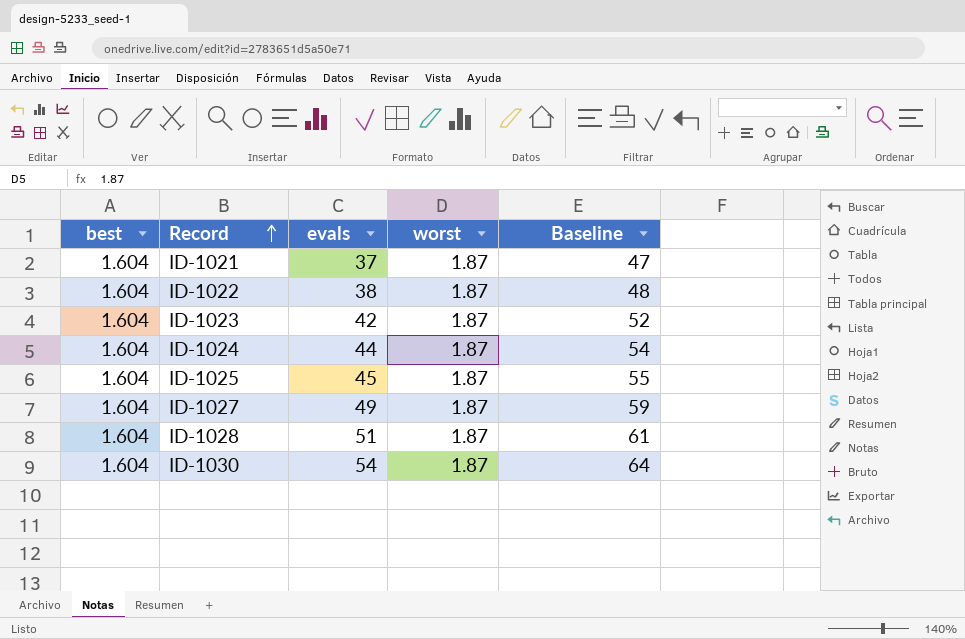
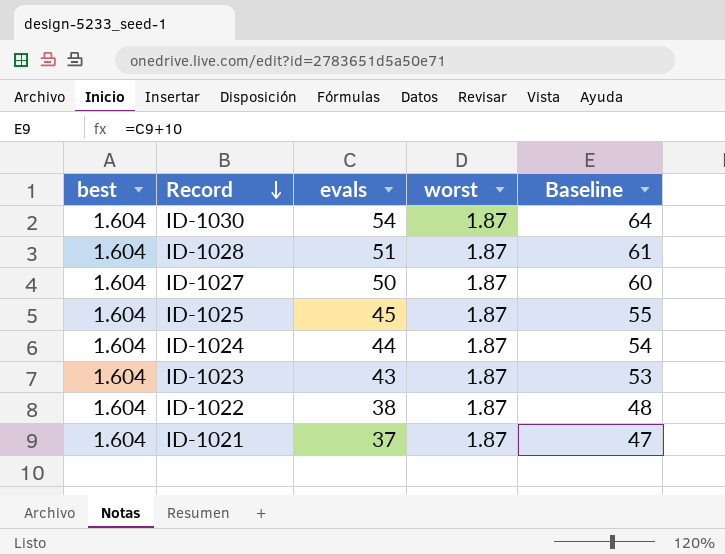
row order: Record ascending -> Record descending
ID-1027 | evals: 49 -> 50
ID-1027 | Baseline: 59 -> 60
ID-1023 | evals: 42 -> 43
ID-1023 | Baseline: 52 -> 53

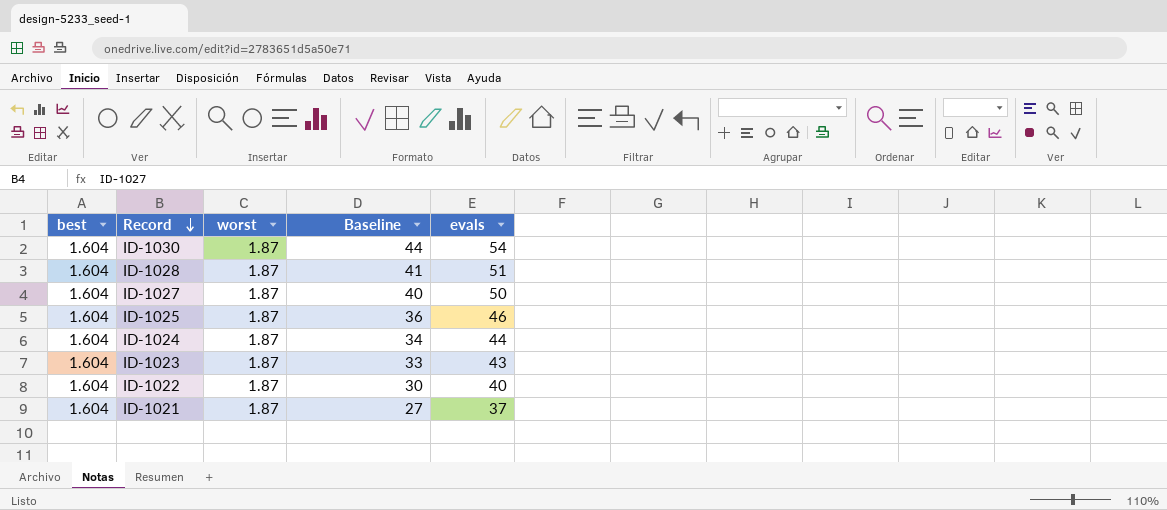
column Baseline | formula: [evals] + 10 -> [evals] - 10
column evals | position: 3 -> 5
ID-1025 | evals: 45 -> 46
ID-1022 | evals: 38 -> 40

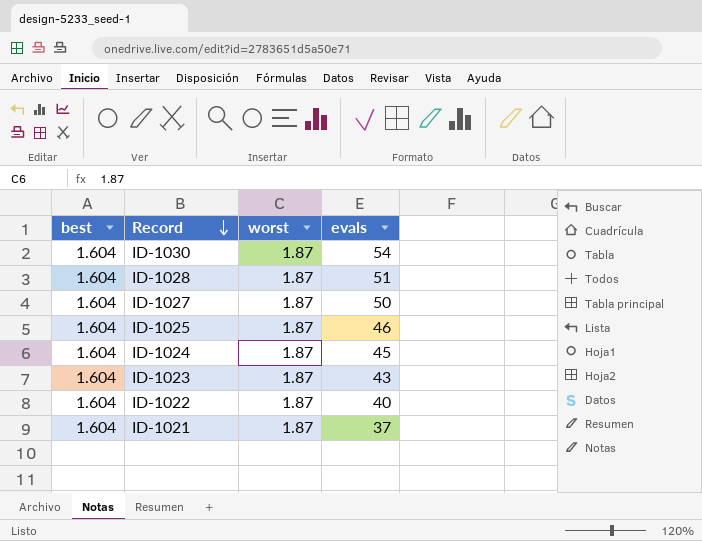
column Baseline | formula: [evals] - 10 -> none
ID-1024 | evals: 44 -> 45

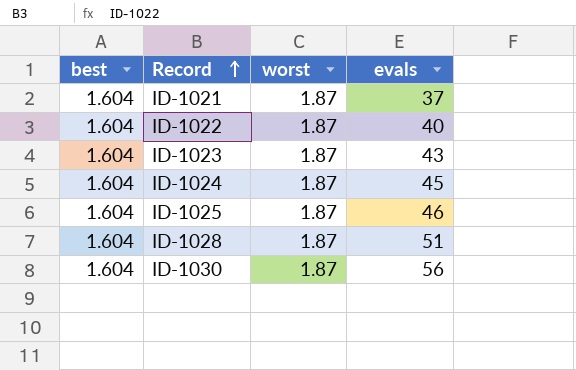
row order: Record descending -> Record ascending
row ID-1027: 1.604 | 1.87 | 50 -> none
ID-1030 | evals: 54 -> 56

